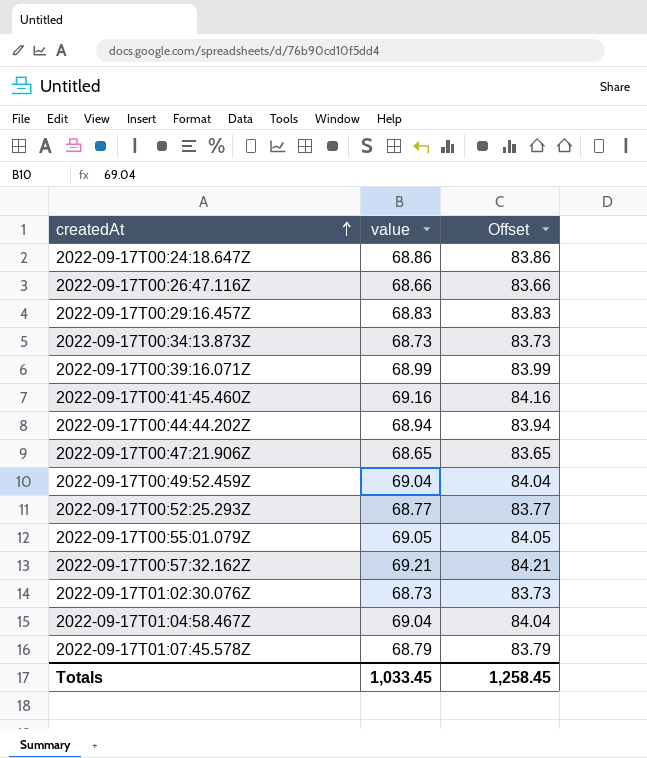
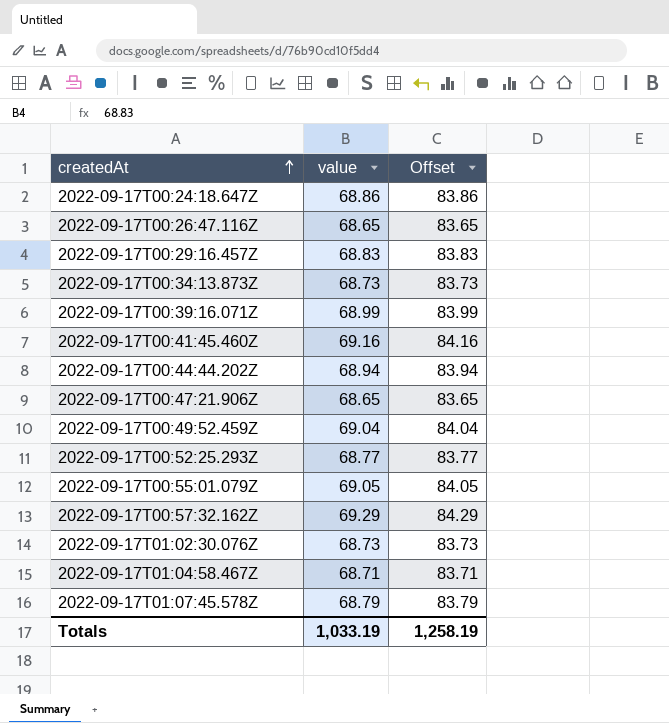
2022-09-17T00:26:47.116Z | value: 68.66 -> 68.65
2022-09-17T00:26:47.116Z | Offset: 83.66 -> 83.65
2022-09-17T00:57:32.162Z | value: 69.21 -> 69.29
2022-09-17T00:57:32.162Z | Offset: 84.21 -> 84.29
2022-09-17T01:04:58.467Z | value: 69.04 -> 68.71
2022-09-17T01:04:58.467Z | Offset: 84.04 -> 83.71
Totals | value: 1,033.45 -> 1,033.19
Totals | Offset: 1,258.45 -> 1,258.19

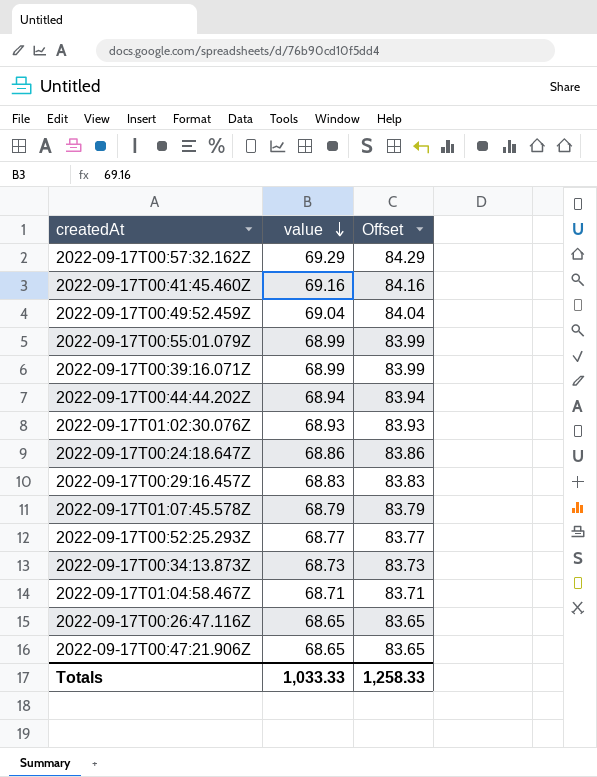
row order: createdAt ascending -> value descending
2022-09-17T00:55:01.079Z | value: 69.05 -> 68.99
2022-09-17T00:55:01.079Z | Offset: 84.05 -> 83.99
2022-09-17T01:02:30.076Z | value: 68.73 -> 68.93
2022-09-17T01:02:30.076Z | Offset: 83.73 -> 83.93
Totals | value: 1,033.19 -> 1,033.33
Totals | Offset: 1,258.19 -> 1,258.33

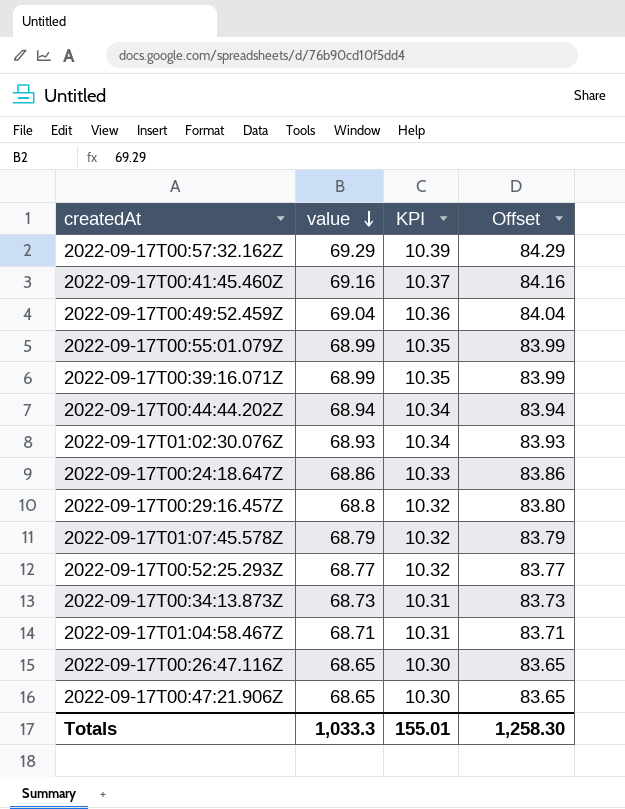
column KPI | formula: none -> [value] * 0.15
2022-09-17T00:29:16.457Z | value: 68.83 -> 68.8
2022-09-17T00:29:16.457Z | Offset: 83.83 -> 83.80
Totals | value: 1,033.33 -> 1,033.3
Totals | Offset: 1,258.33 -> 1,258.30

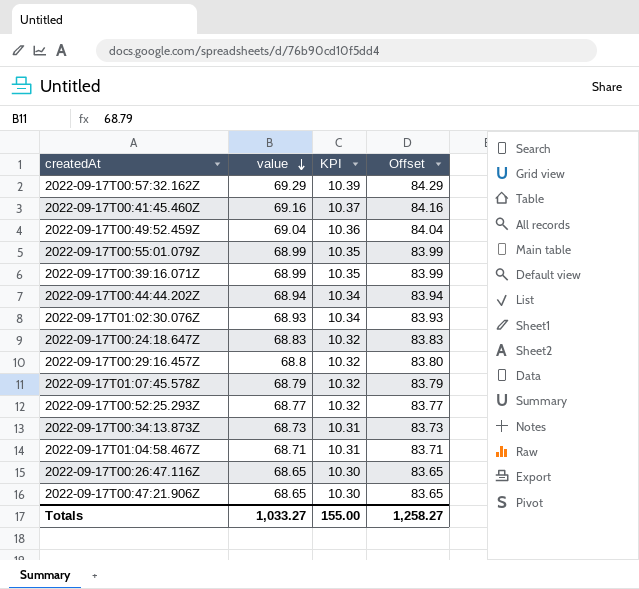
2022-09-17T00:24:18.647Z | value: 68.86 -> 68.83
2022-09-17T00:24:18.647Z | KPI: 10.33 -> 10.32
2022-09-17T00:24:18.647Z | Offset: 83.86 -> 83.83
Totals | value: 1,033.3 -> 1,033.27
Totals | KPI: 155.01 -> 155.00
Totals | Offset: 1,258.30 -> 1,258.27

